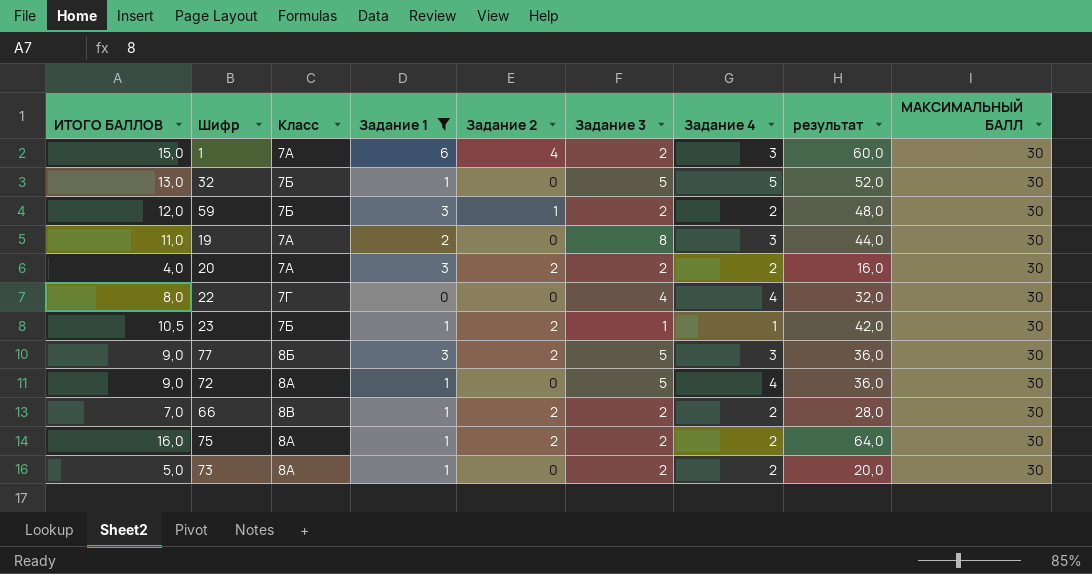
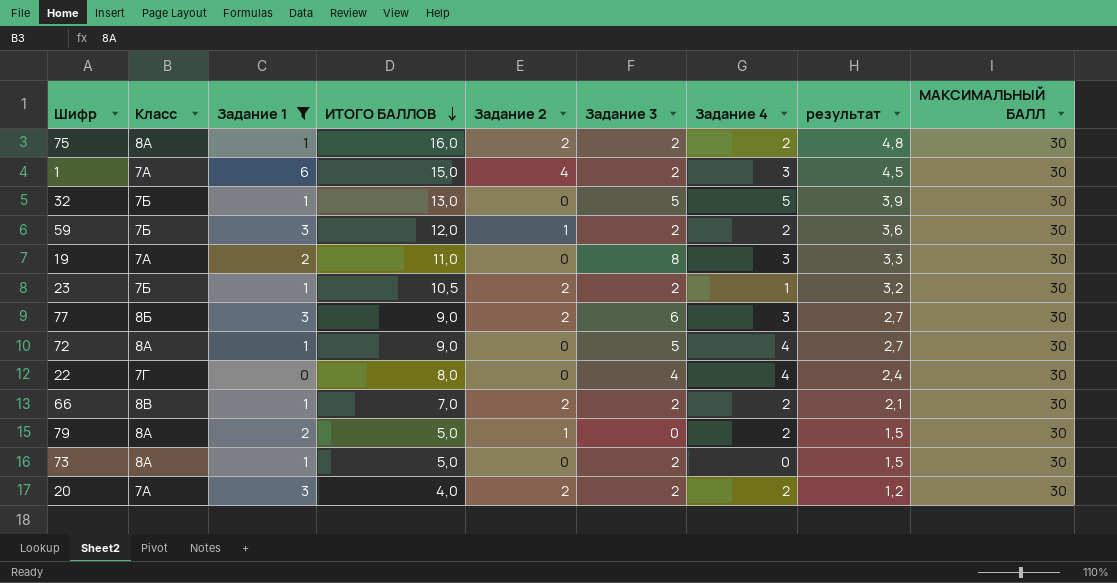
row order: none -> ИТОГО БАЛЛОВ descending
column ИТОГО БАЛЛОВ | position: 1 -> 4
column результат | formula: [ИТОГО БАЛЛОВ] * 4 -> [ИТОГО БАЛЛОВ] * 0,3
23 | Задание 3: 1 -> 2
77 | Задание 3: 5 -> 6
row 79: none -> 8А | 2 | 5,0 | 1 | 0 | 2 | 1,5 | 30
73 | Задание 4: 2 -> 0

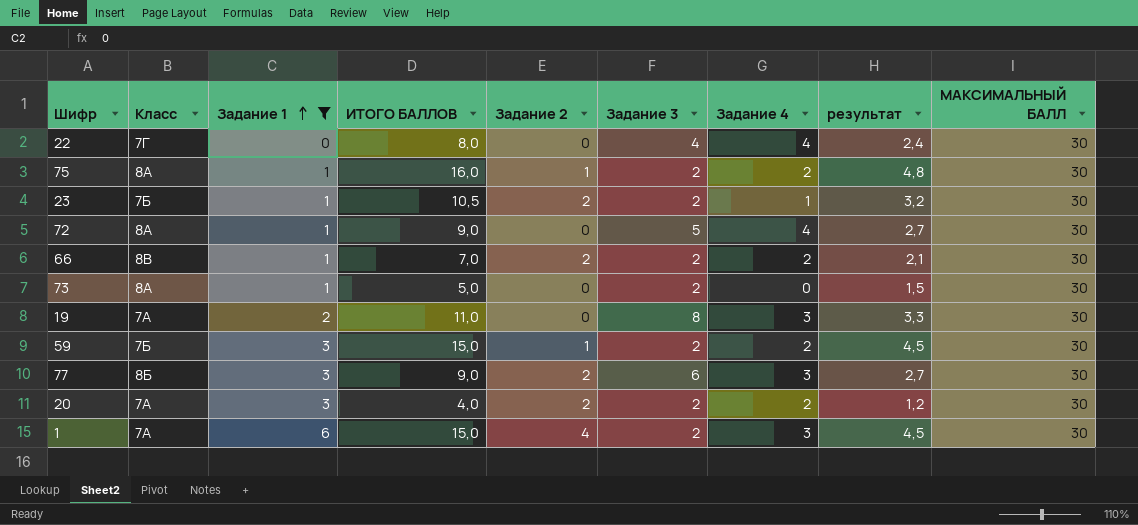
row order: ИТОГО БАЛЛОВ descending -> Задание 1 ascending
row 32: 7Б | 1 | 13,0 | 0 | 5 | 5 | 3,9 | 30 -> none
row 79: 8А | 2 | 5,0 | 1 | 0 | 2 | 1,5 | 30 -> none
75 | Задание 2: 2 -> 1
59 | ИТОГО БАЛЛОВ: 12,0 -> 15,0
59 | результат: 3,6 -> 4,5

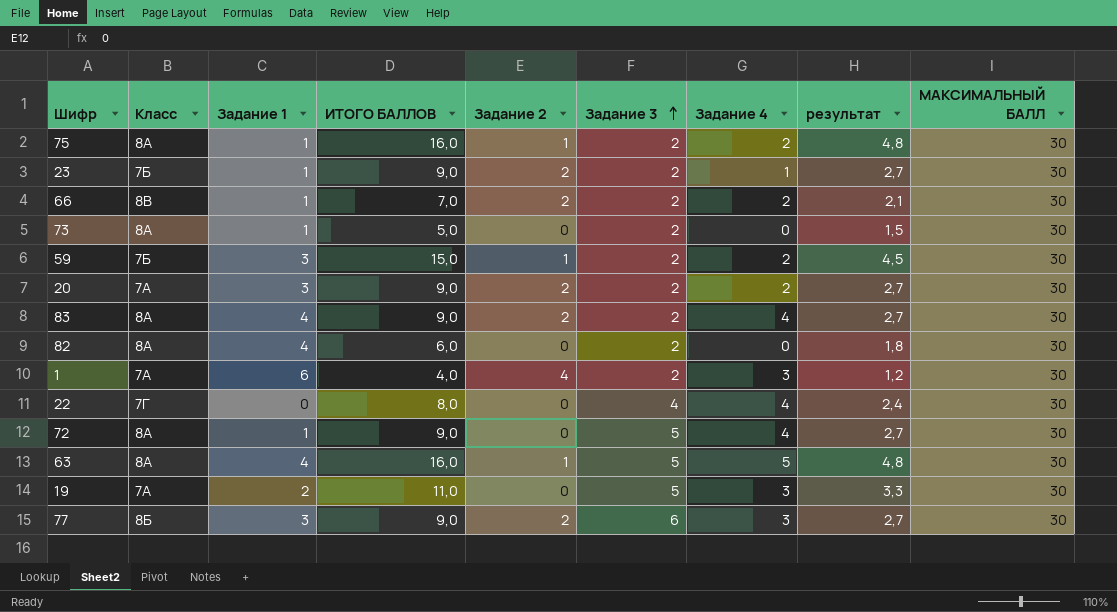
filter: Задание 1 != 4 -> none
row order: Задание 1 ascending -> Задание 3 ascending
23 | ИТОГО БАЛЛОВ: 10,5 -> 9,0
23 | результат: 3,2 -> 2,7
20 | ИТОГО БАЛЛОВ: 4,0 -> 9,0
20 | результат: 1,2 -> 2,7
1 | ИТОГО БАЛЛОВ: 15,0 -> 4,0
1 | результат: 4,5 -> 1,2
19 | Задание 3: 8 -> 5

